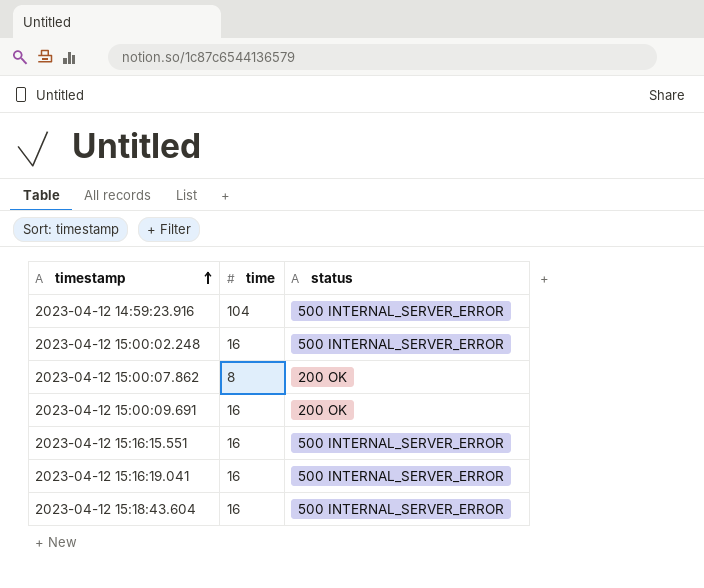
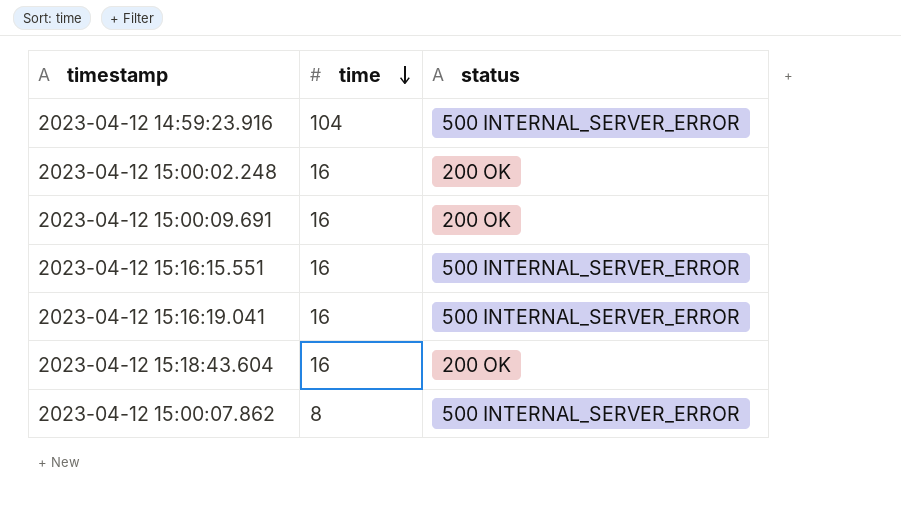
row order: timestamp ascending -> time descending
2023-04-12 15:00:02.248 | status: 500 INTERNAL_SERVER_ERROR -> 200 OK
2023-04-12 15:18:43.604 | status: 500 INTERNAL_SERVER_ERROR -> 200 OK
2023-04-12 15:00:07.862 | status: 200 OK -> 500 INTERNAL_SERVER_ERROR

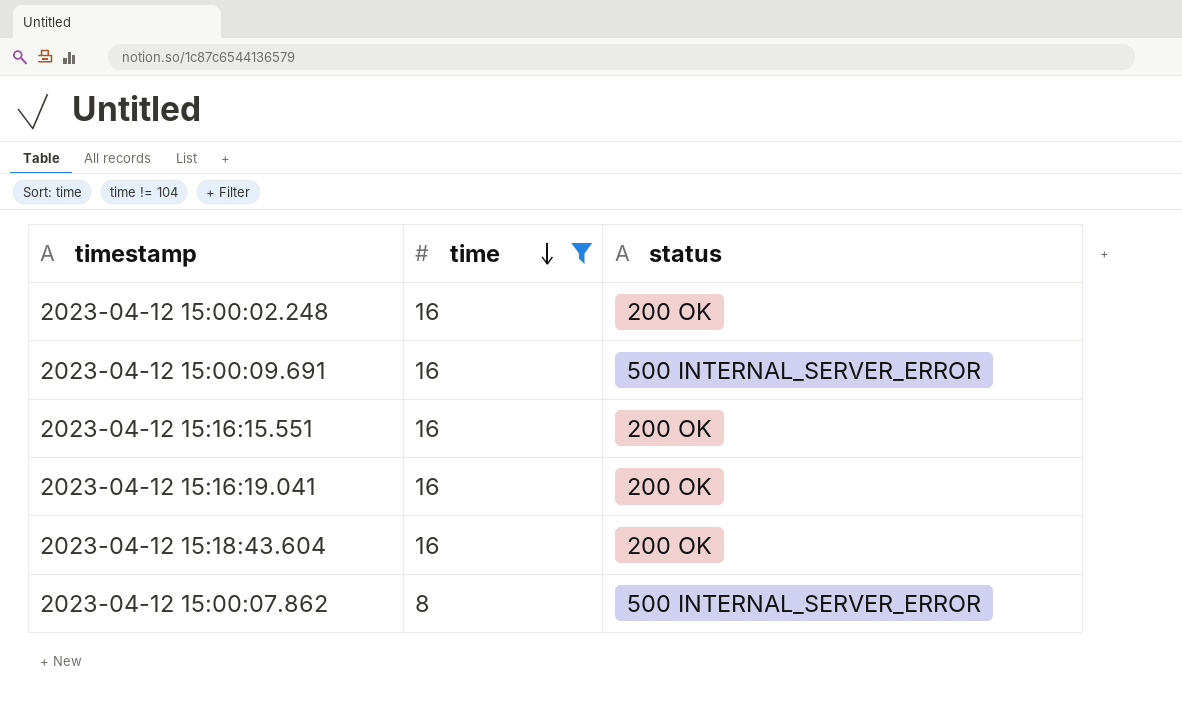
filter: none -> time != 104
2023-04-12 15:00:09.691 | status: 200 OK -> 500 INTERNAL_SERVER_ERROR
2023-04-12 15:16:15.551 | status: 500 INTERNAL_SERVER_ERROR -> 200 OK
2023-04-12 15:16:19.041 | status: 500 INTERNAL_SERVER_ERROR -> 200 OK

